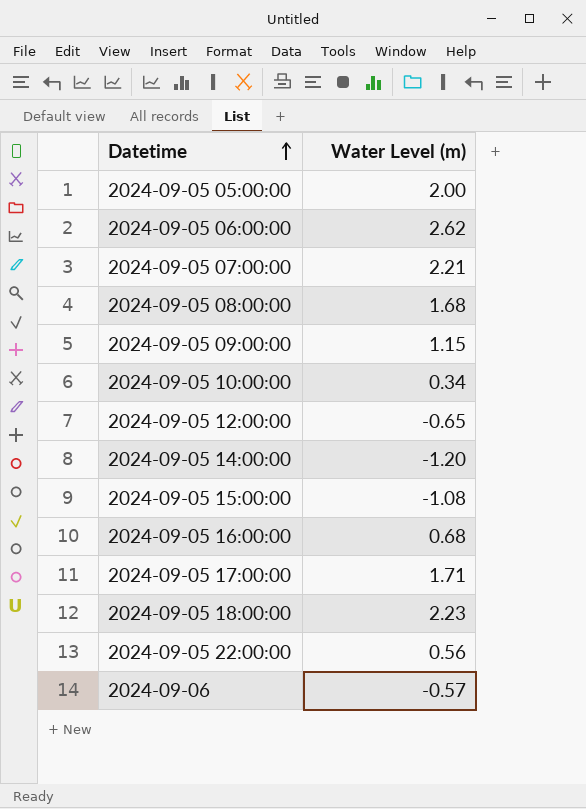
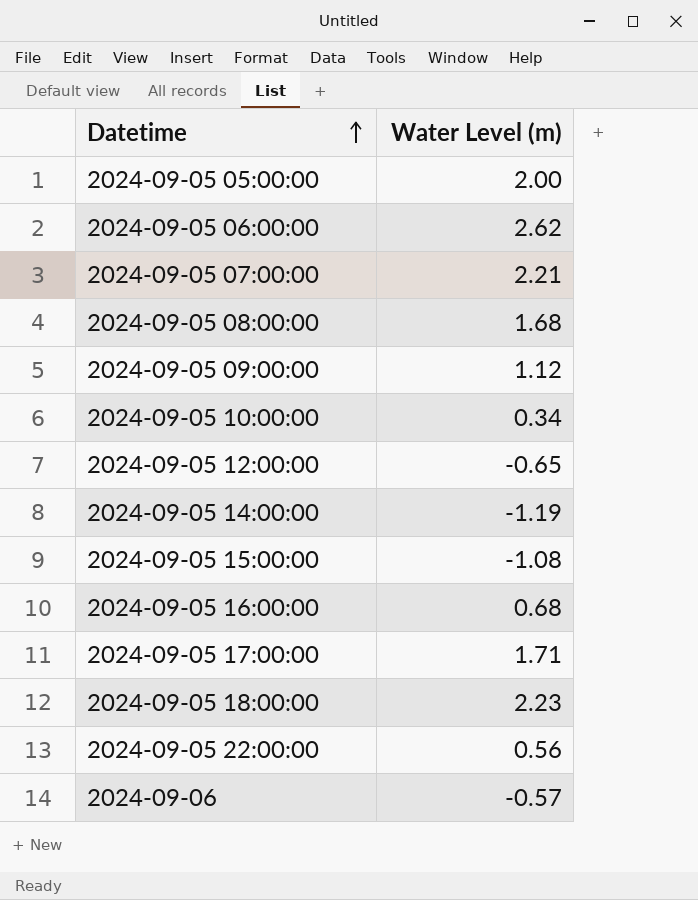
2024-09-05 09:00:00 | Water Level (m): 1.15 -> 1.12
2024-09-05 14:00:00 | Water Level (m): -1.20 -> -1.19

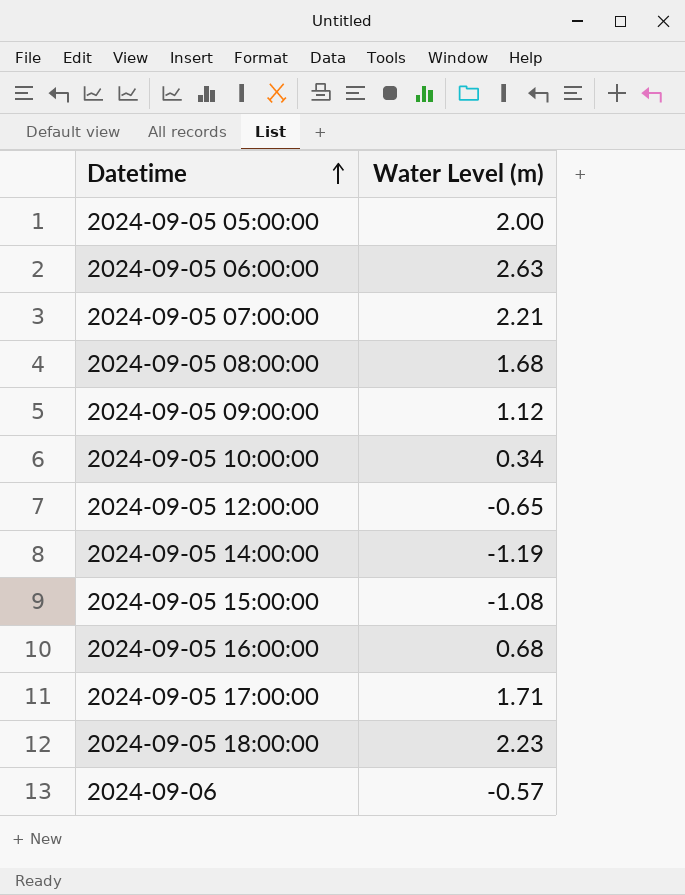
row 2024-09-05 22:00:00: 0.56 -> none
2024-09-05 06:00:00 | Water Level (m): 2.62 -> 2.63

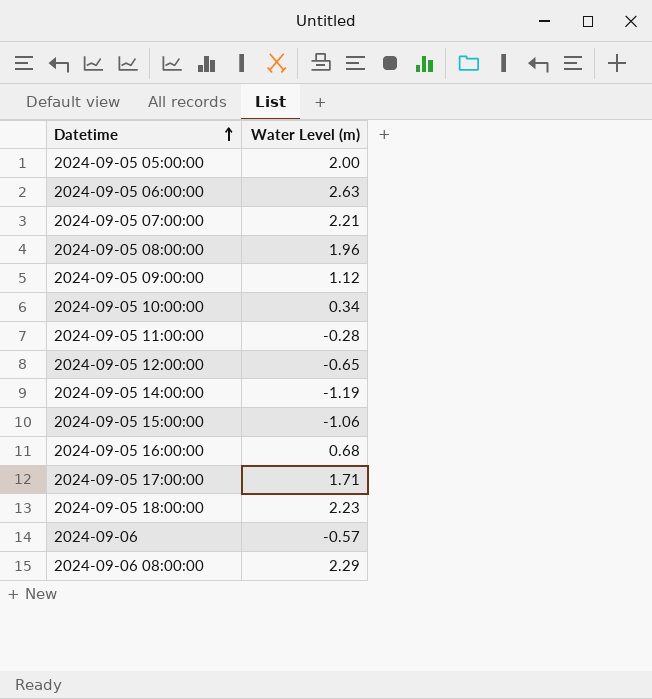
2024-09-05 08:00:00 | Water Level (m): 1.68 -> 1.96
row 2024-09-05 11:00:00: none -> -0.28
2024-09-05 15:00:00 | Water Level (m): -1.08 -> -1.06
row 2024-09-06 08:00:00: none -> 2.29

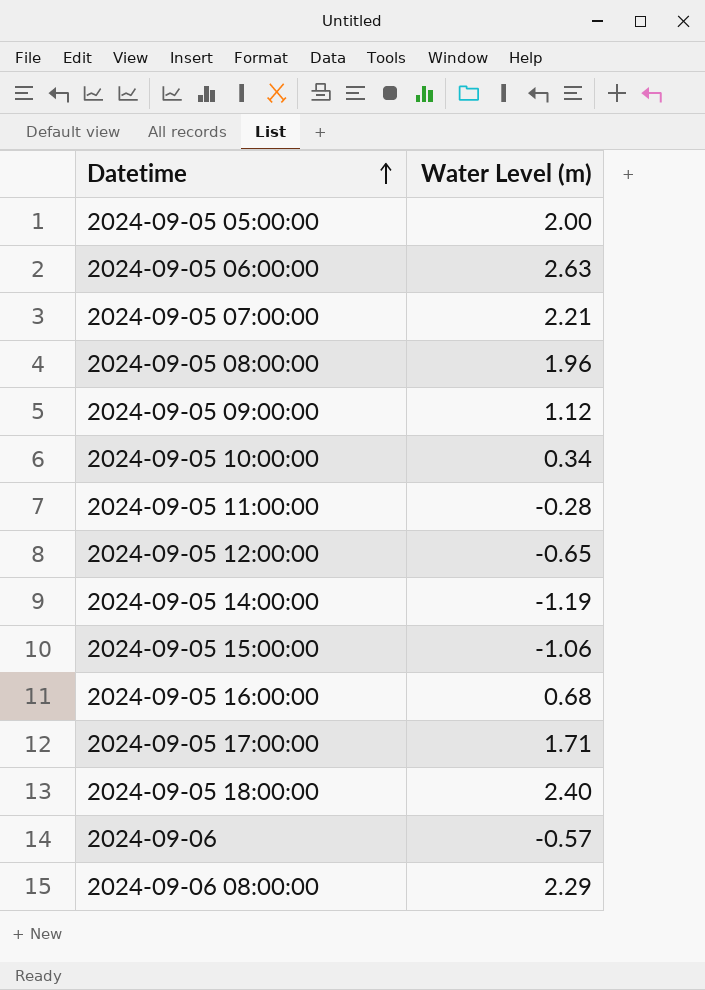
2024-09-05 18:00:00 | Water Level (m): 2.23 -> 2.40

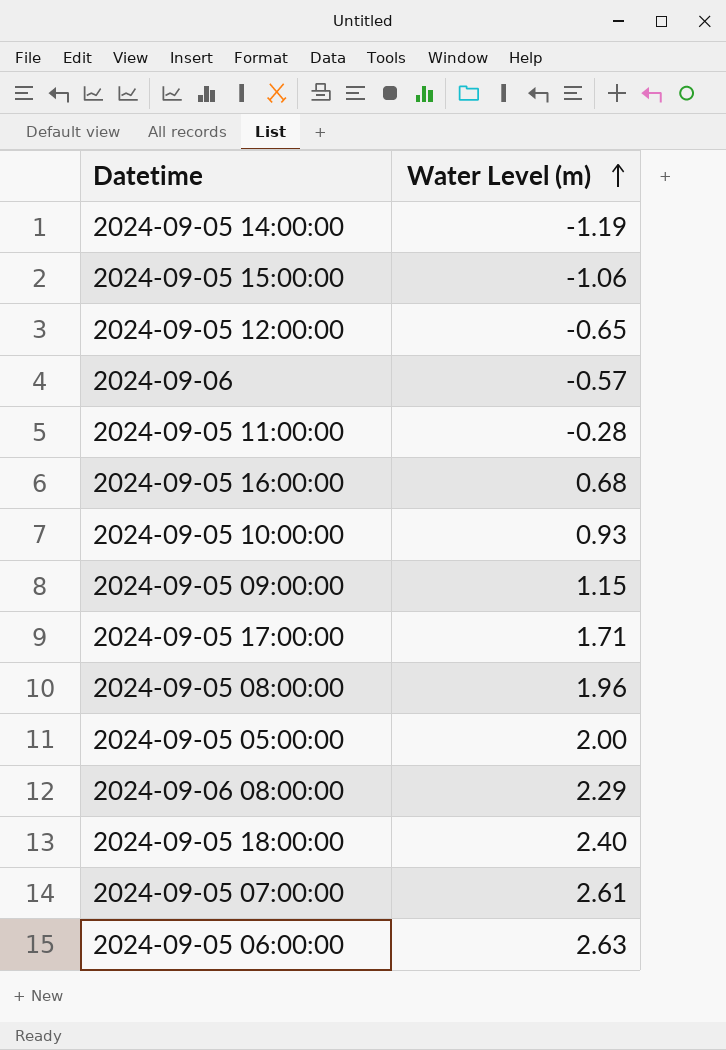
row order: Datetime ascending -> Water Level (m) ascending
2024-09-05 10:00:00 | Water Level (m): 0.34 -> 0.93
2024-09-05 09:00:00 | Water Level (m): 1.12 -> 1.15
2024-09-05 07:00:00 | Water Level (m): 2.21 -> 2.61

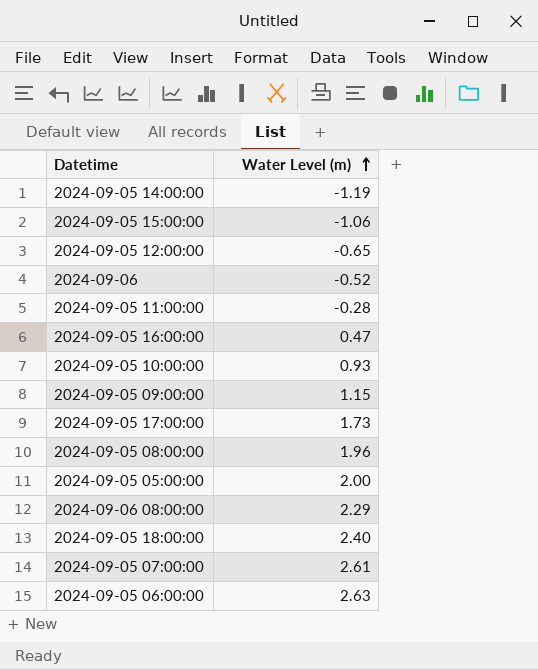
2024-09-06 | Water Level (m): -0.57 -> -0.52
2024-09-05 16:00:00 | Water Level (m): 0.68 -> 0.47
2024-09-05 17:00:00 | Water Level (m): 1.71 -> 1.73

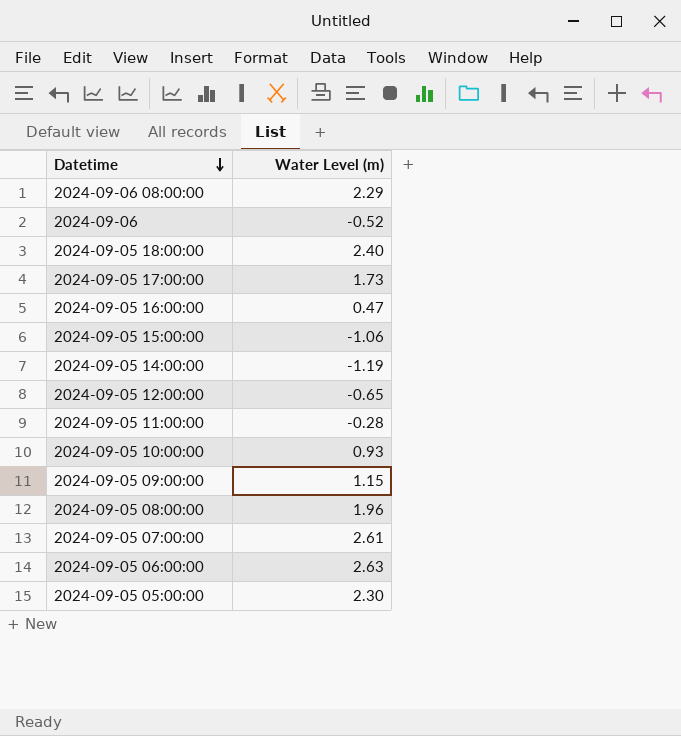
row order: Water Level (m) ascending -> Datetime descending
2024-09-05 05:00:00 | Water Level (m): 2.00 -> 2.30

